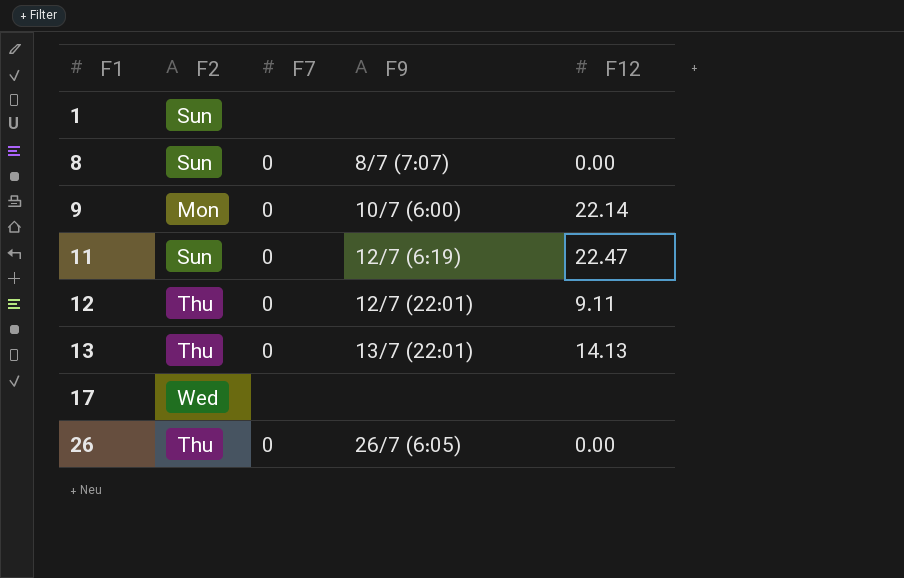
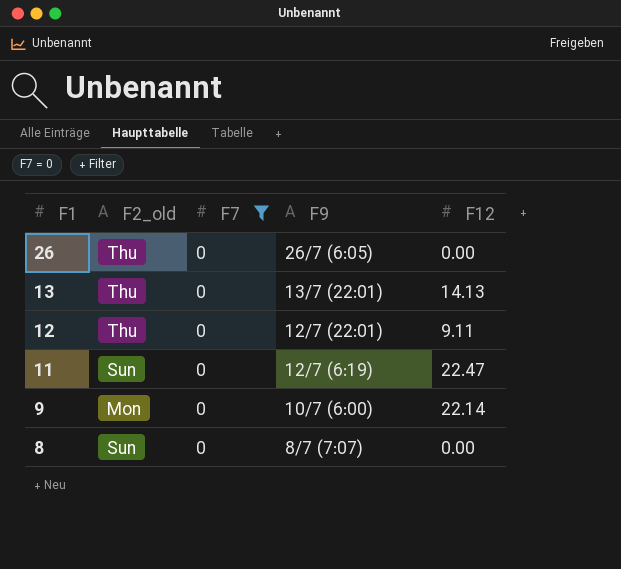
filter: none -> F7 = 0
row order: F1 ascending -> F1 descending
column name: F2 -> F2_old

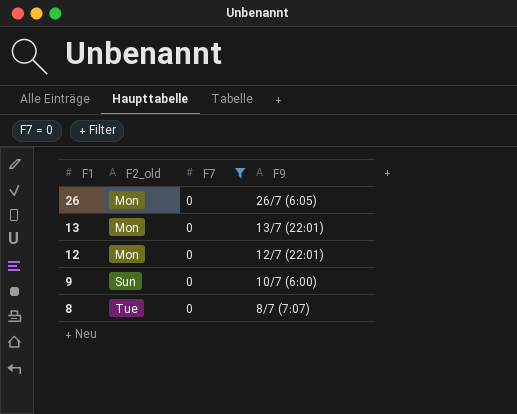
column F12 | position: 5 -> none
row 11: Sun | 0 | 12/7 (6:19) | 22.47 -> none
26 | F2_old: Thu -> Mon
13 | F2_old: Thu -> Mon
12 | F2_old: Thu -> Mon
9 | F2_old: Mon -> Sun
8 | F2_old: Sun -> Tue

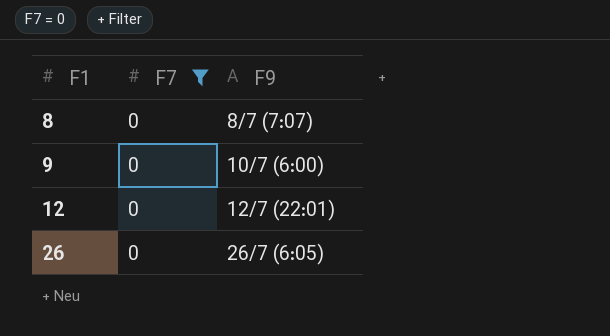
row order: F1 descending -> F1 ascending
column F2_old | position: 2 -> none
row 13: Mon | 0 | 13/7 (22:01) -> none

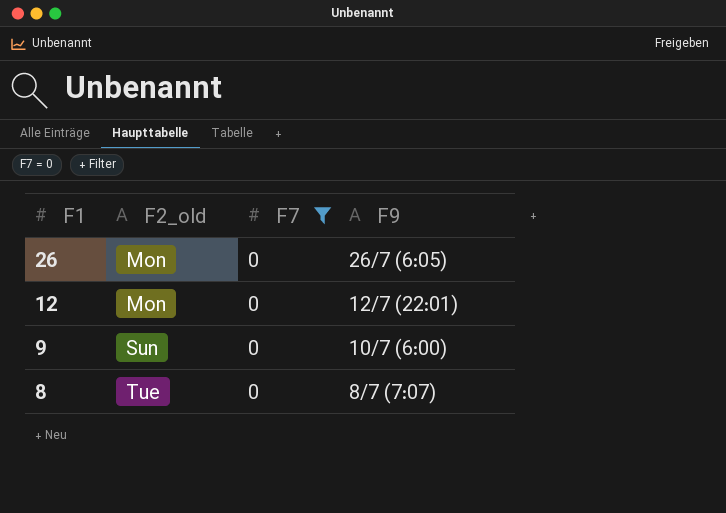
row order: F1 ascending -> F1 descending
column F2_old | position: none -> 2

